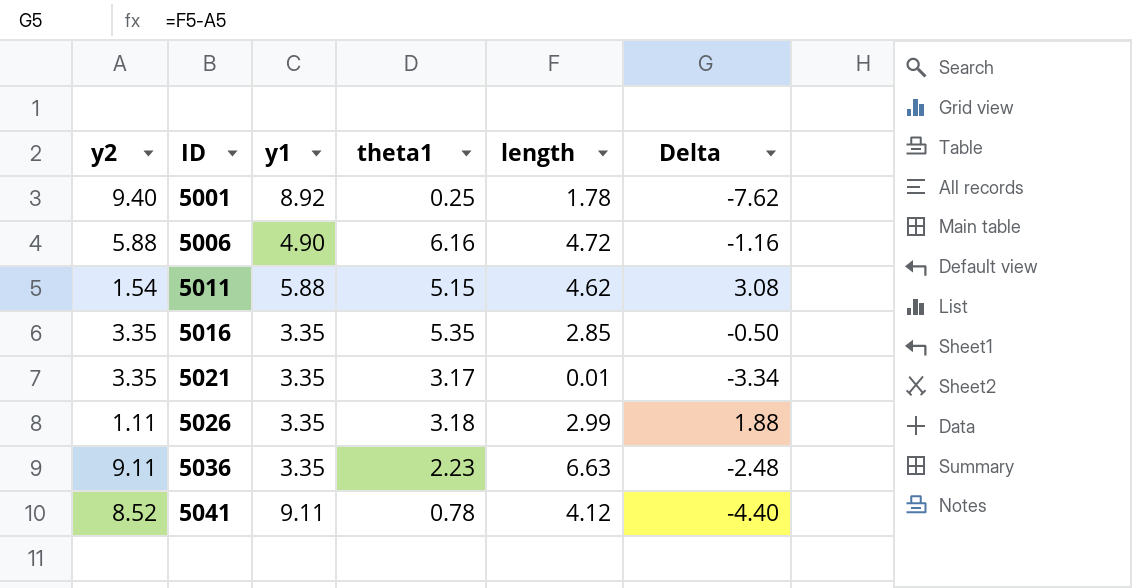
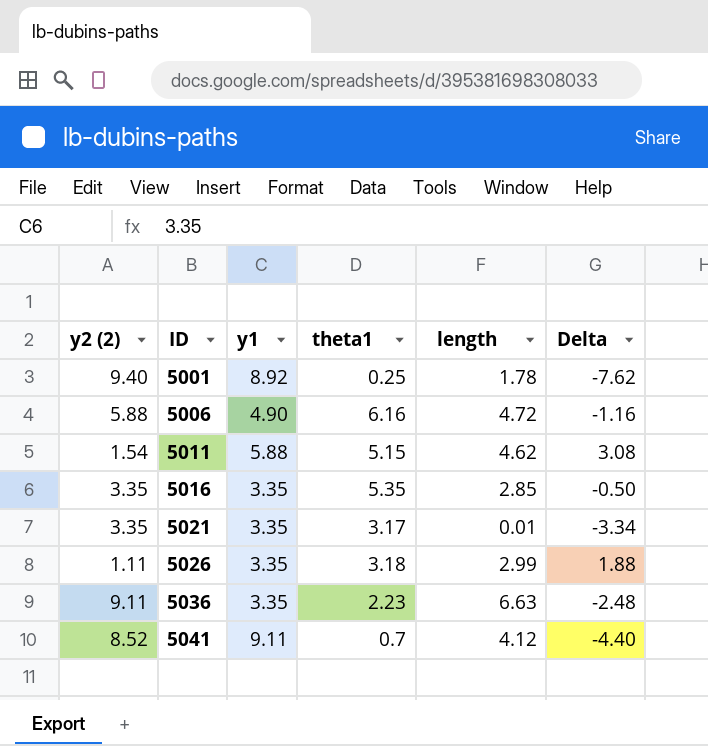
column name: y2 -> y2 (2)
5041 | theta1: 0.78 -> 0.7

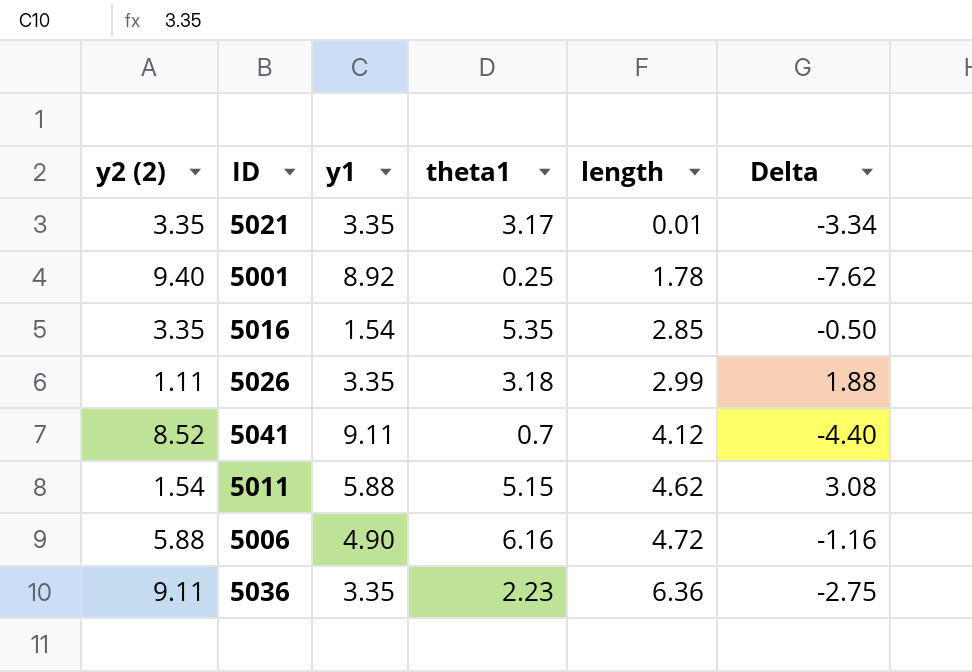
row order: ID ascending -> length ascending
5016 | y1: 3.35 -> 1.54
5036 | length: 6.63 -> 6.36
5036 | Delta: -2.48 -> -2.75

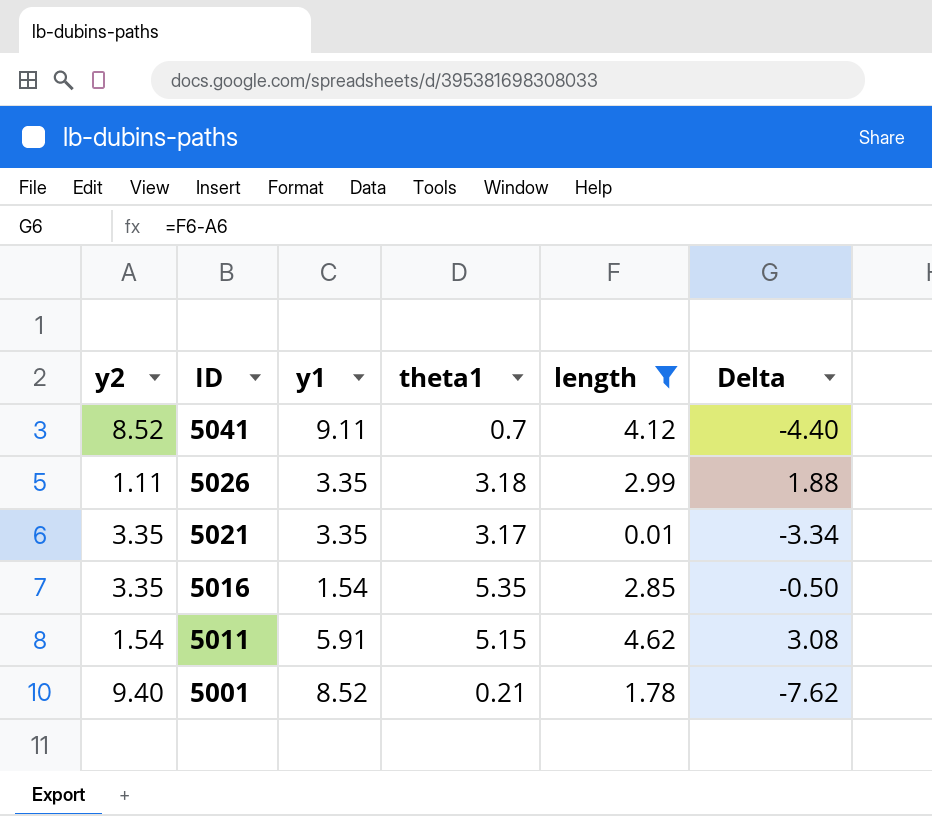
filter: none -> length <= 4.62
row order: length ascending -> ID descending
column name: y2 (2) -> y2
5011 | y1: 5.88 -> 5.91
5001 | y1: 8.92 -> 8.52
5001 | theta1: 0.25 -> 0.21

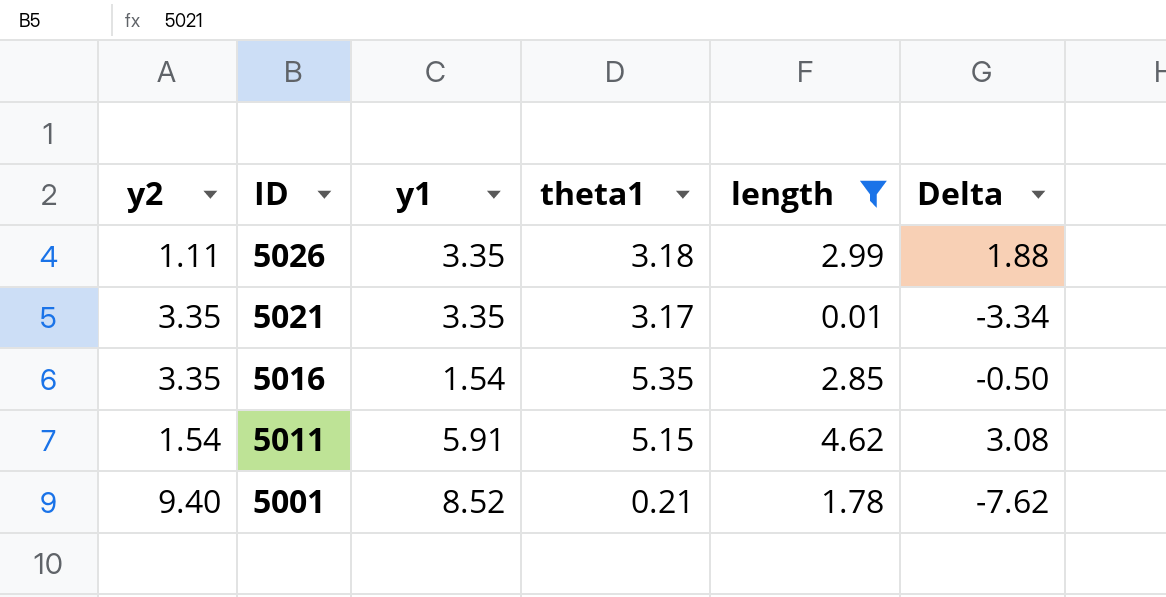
row 5041: 8.52 | 9.11 | 0.7 | 4.12 | -4.40 -> none

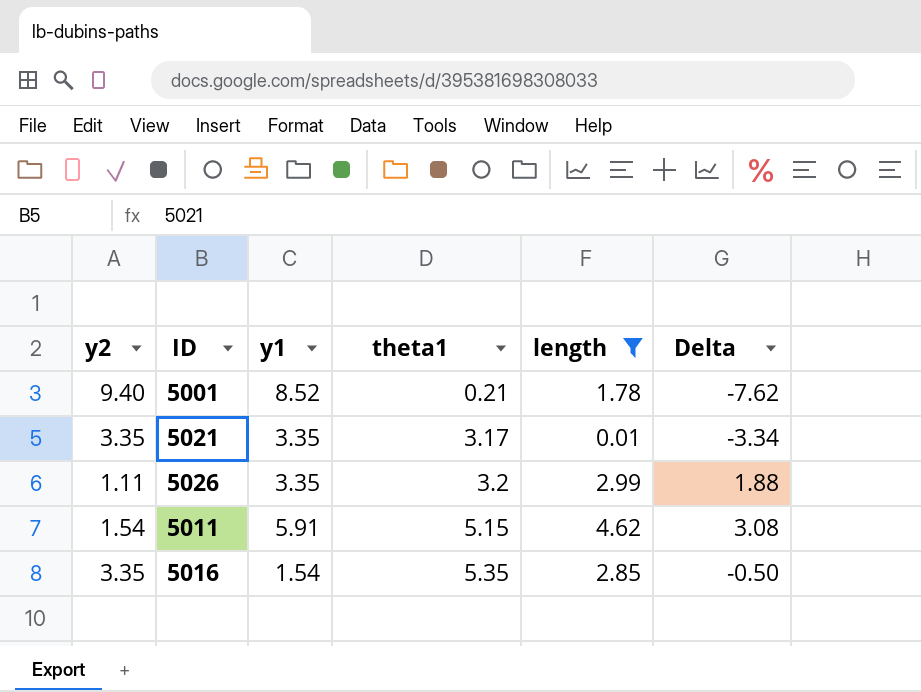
row order: ID descending -> theta1 ascending
5026 | theta1: 3.18 -> 3.2

